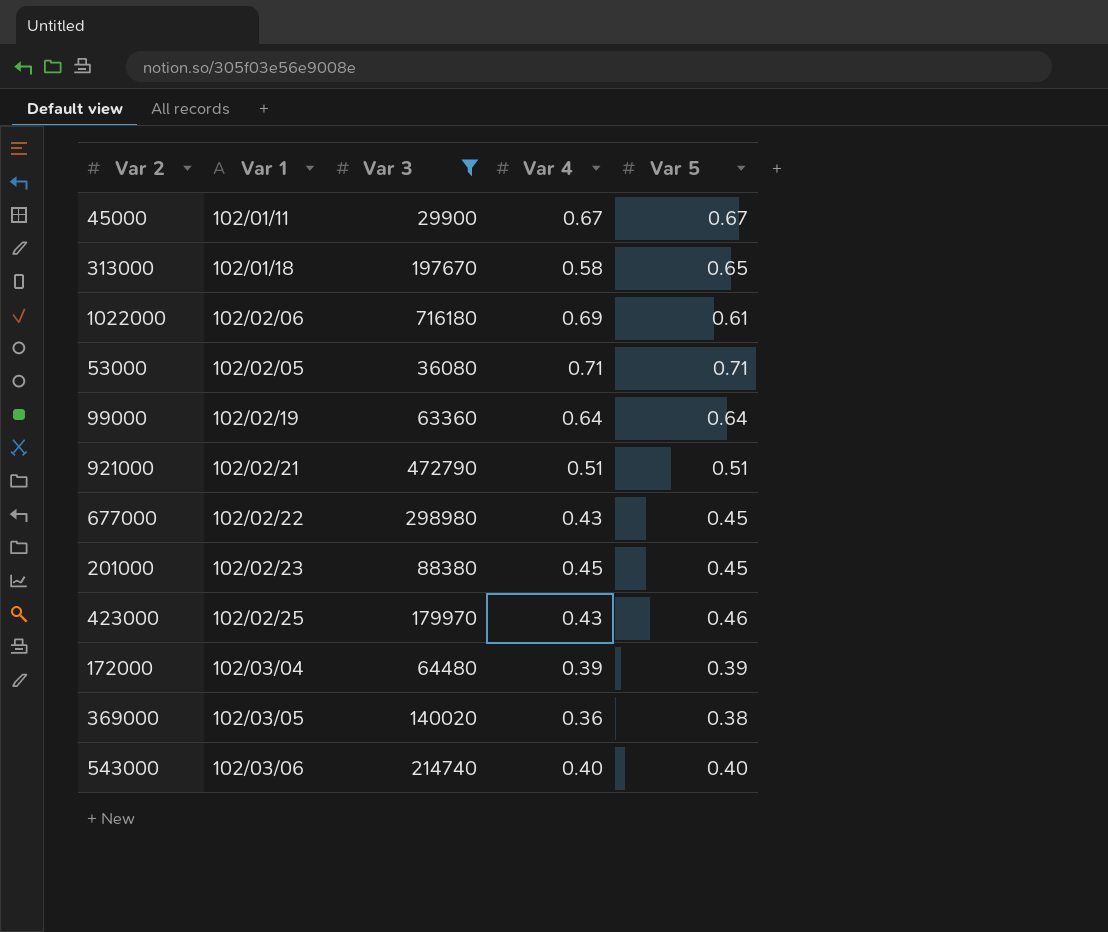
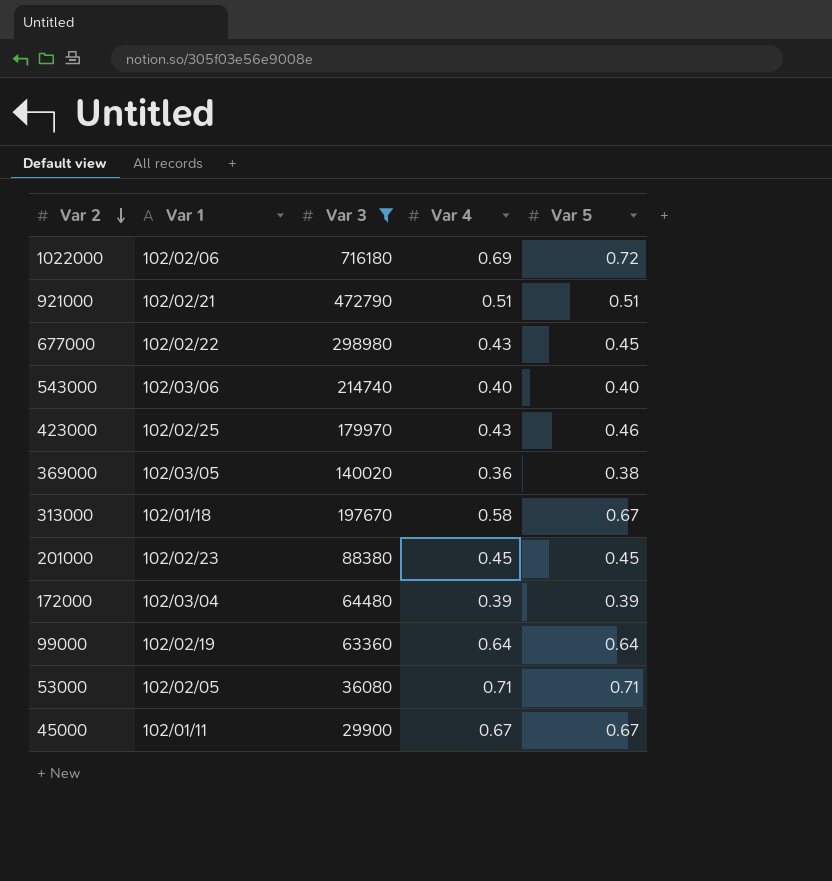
row order: none -> Var 2 descending
1022000 | Var 5: 0.61 -> 0.72
313000 | Var 5: 0.65 -> 0.67

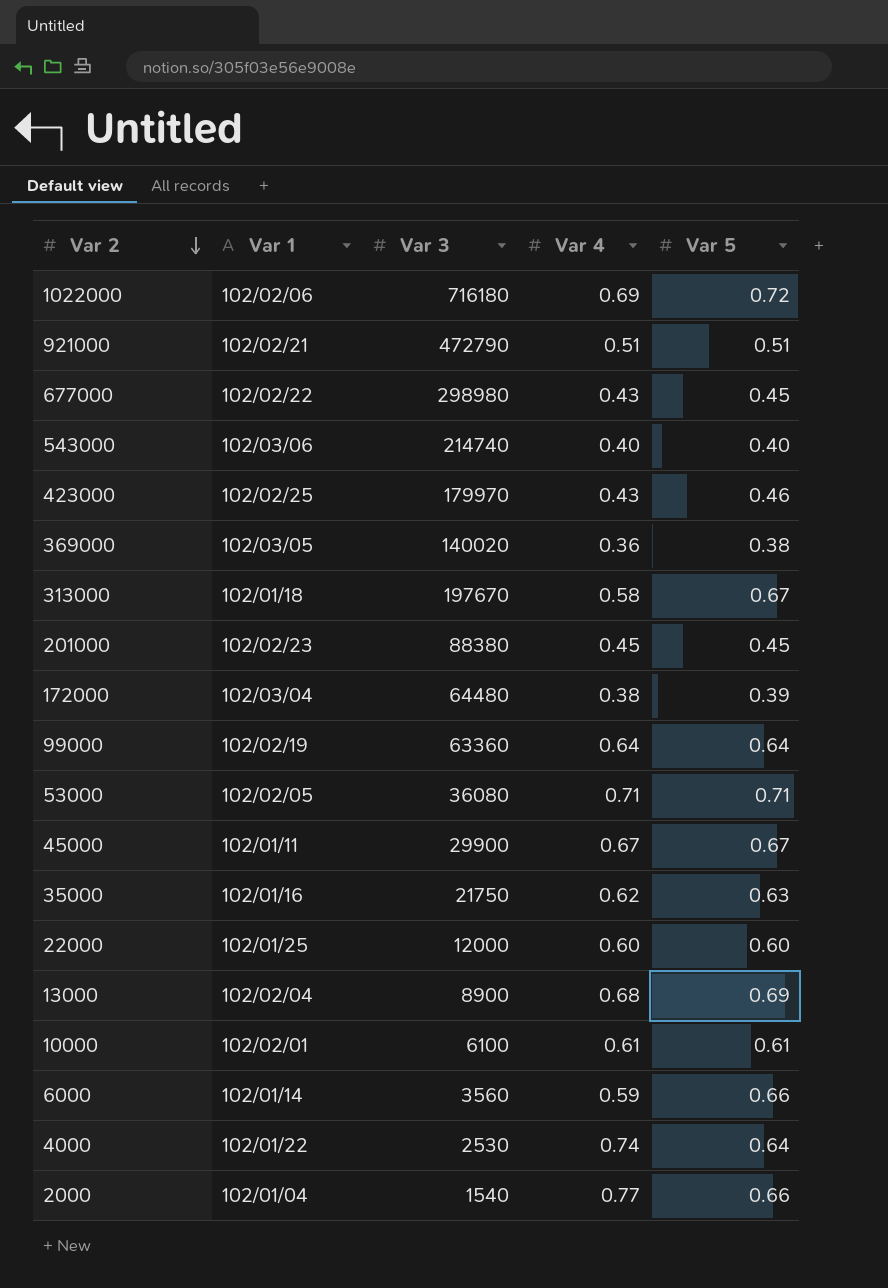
filter: Var 3 >= 29900 -> none
172000 | Var 4: 0.39 -> 0.38

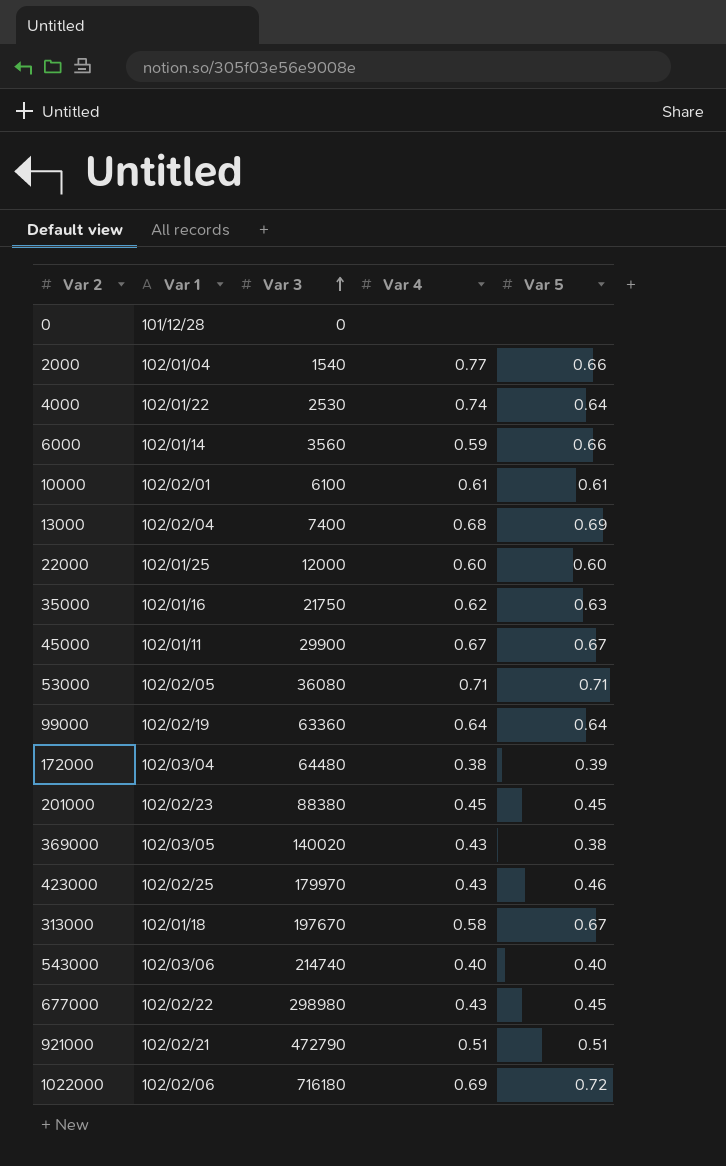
row order: Var 2 descending -> Var 3 ascending
row 0: none -> 101/12/28 | 0 | none | none
13000 | Var 3: 8900 -> 7400
369000 | Var 4: 0.36 -> 0.43

